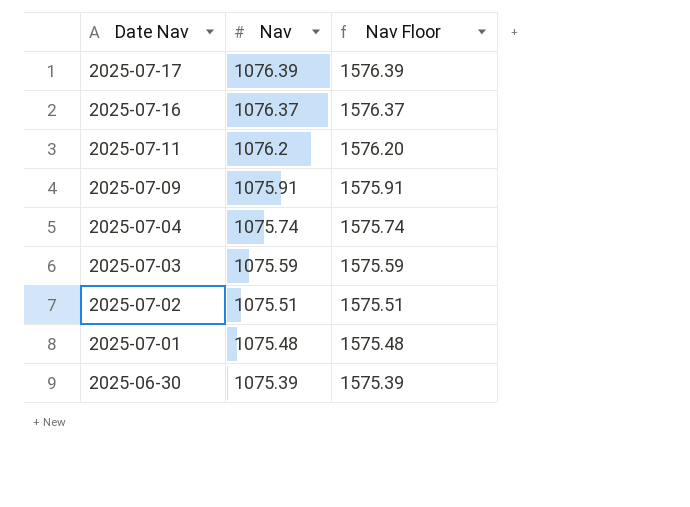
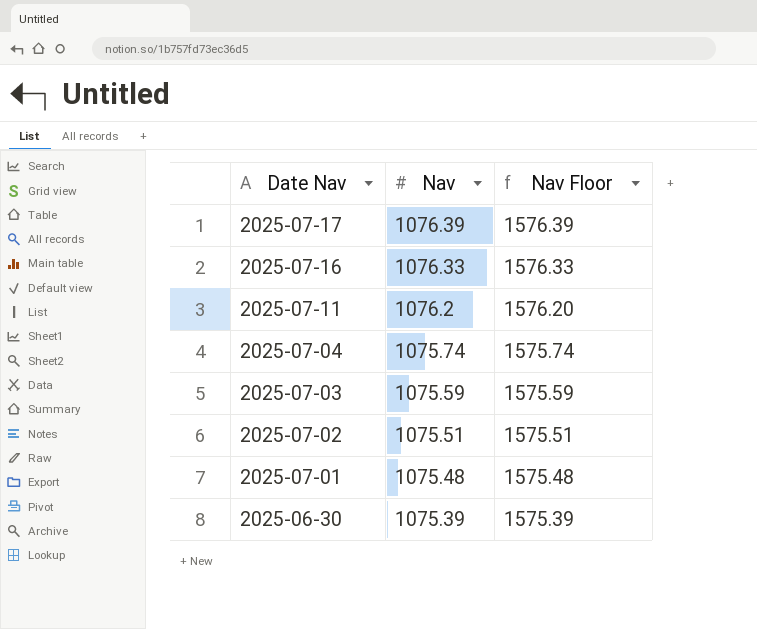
row 2025-07-09: 1075.91 | 1575.91 -> none
2025-07-16 | Nav: 1076.37 -> 1076.33
2025-07-16 | Nav Floor: 1576.37 -> 1576.33

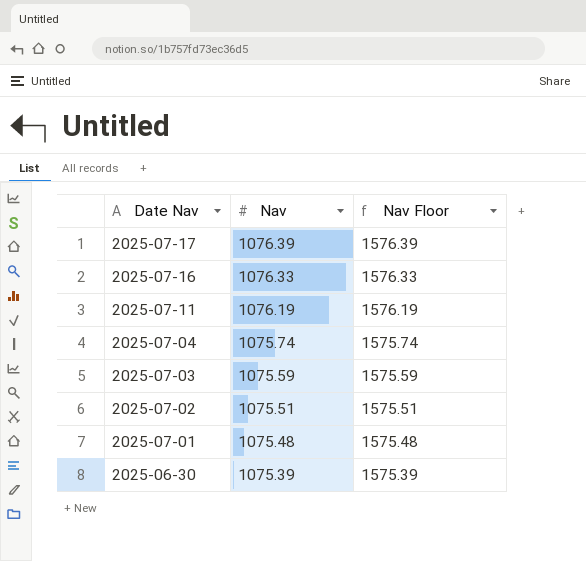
2025-07-11 | Nav: 1076.2 -> 1076.19
2025-07-11 | Nav Floor: 1576.20 -> 1576.19

